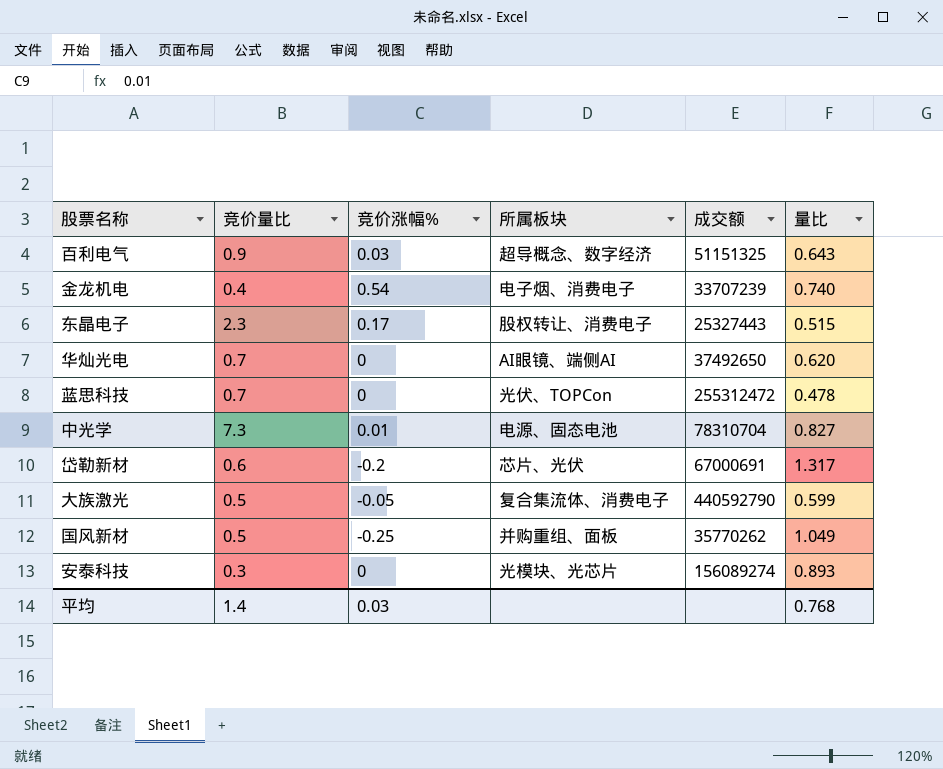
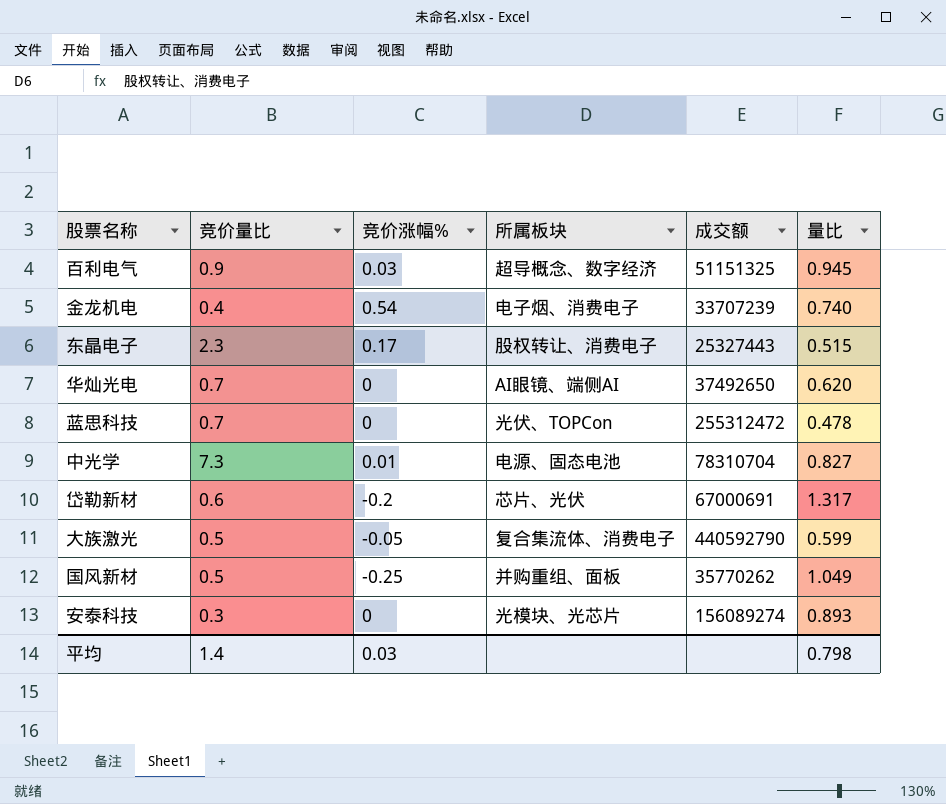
百利电气 | 量比: 0.643 -> 0.945
平均 | 量比: 0.768 -> 0.798

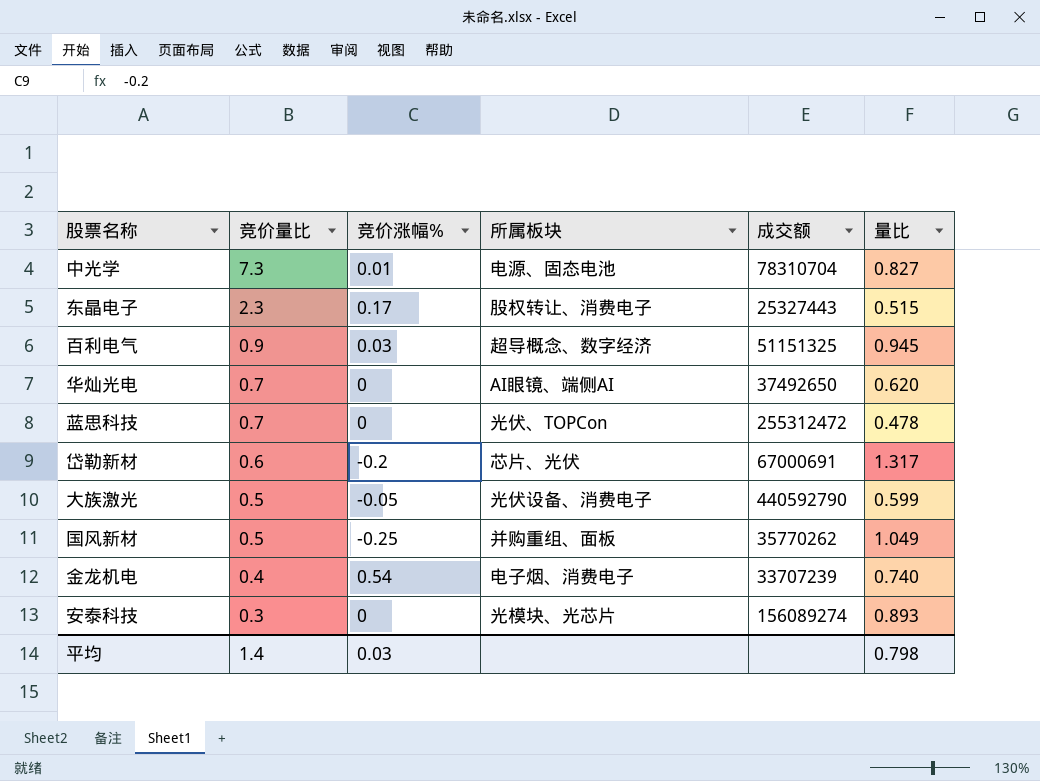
row order: none -> 竞价量比 descending
大族激光 | 所属板块: 复合集流体、消费电子 -> 光伏设备、消费电子

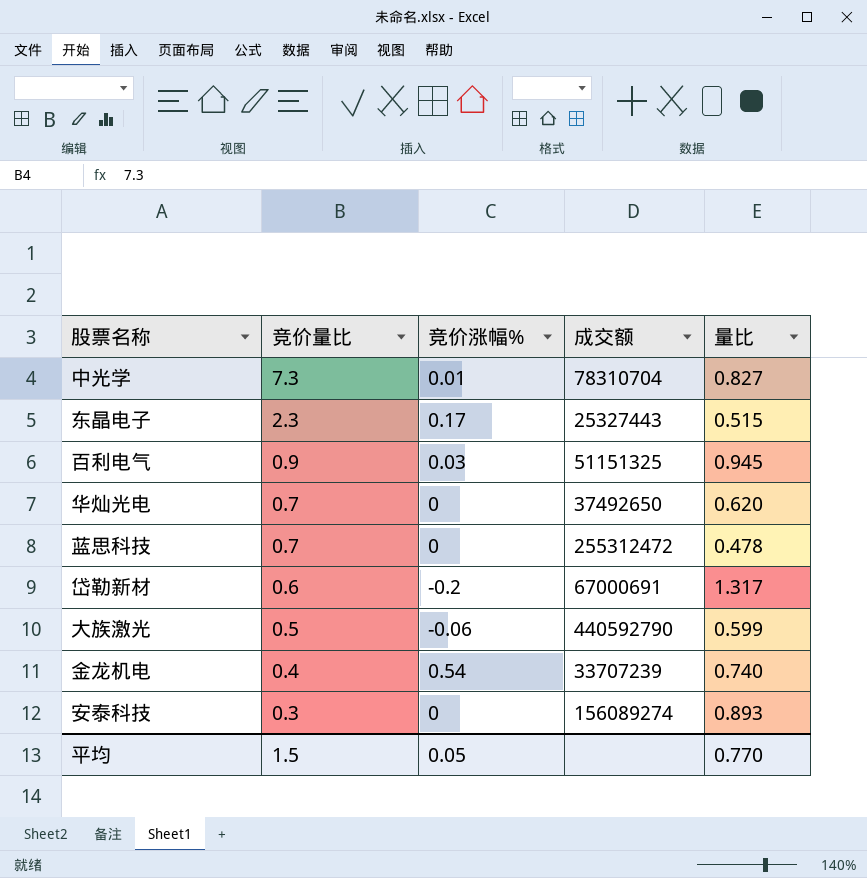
column 所属板块 | position: 4 -> none
row 国风新材: 0.5 | -0.25 | 并购重组、面板 | 35770262 | 1.049 -> none
大族激光 | 竞价涨幅%: -0.05 -> -0.06
平均 | 竞价量比: 1.4 -> 1.5
平均 | 竞价涨幅%: 0.03 -> 0.05
平均 | 量比: 0.798 -> 0.770

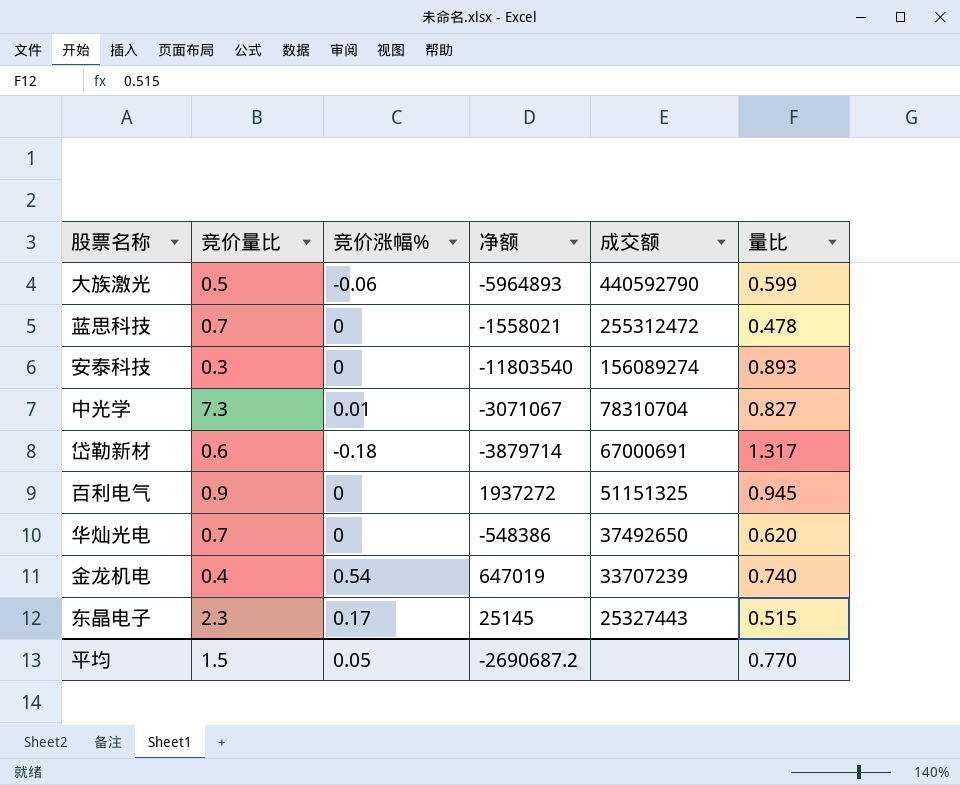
row order: 竞价量比 descending -> 成交额 descending
column 净额 | position: none -> 4
岱勒新材 | 竞价涨幅%: -0.2 -> -0.18
百利电气 | 竞价涨幅%: 0.03 -> 0

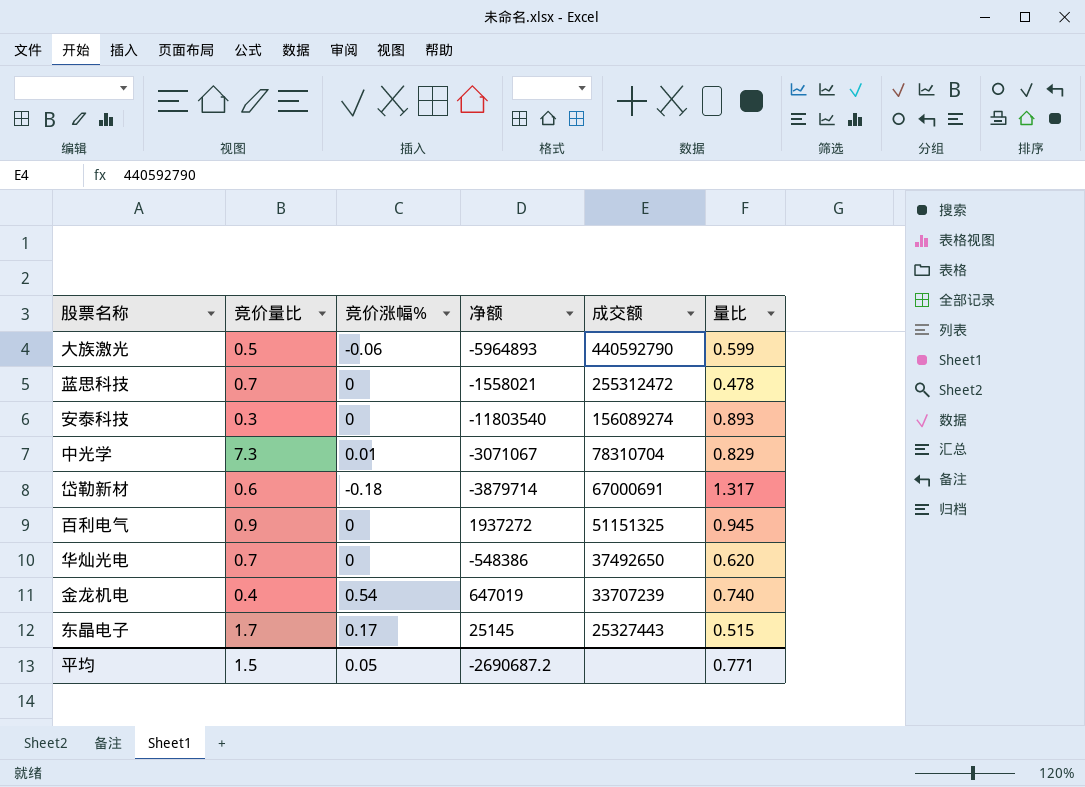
中光学 | 量比: 0.827 -> 0.829
东晶电子 | 竞价量比: 2.3 -> 1.7
平均 | 量比: 0.770 -> 0.771

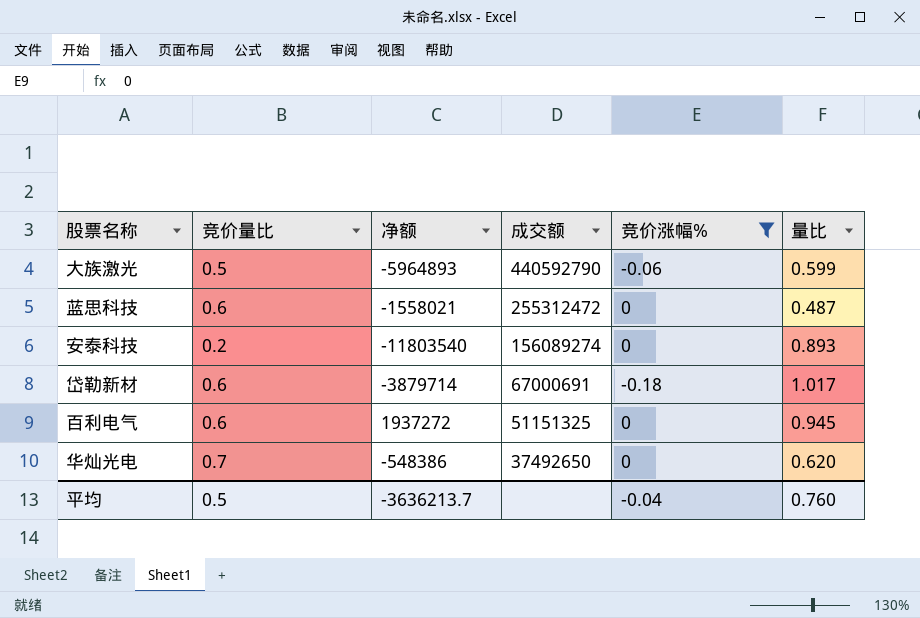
filter: none -> 竞价涨幅% <= 0
column 竞价涨幅% | position: 3 -> 5
蓝思科技 | 竞价量比: 0.7 -> 0.6
蓝思科技 | 量比: 0.478 -> 0.487
安泰科技 | 竞价量比: 0.3 -> 0.2
岱勒新材 | 量比: 1.317 -> 1.017
百利电气 | 竞价量比: 0.9 -> 0.6
平均 | 竞价量比: 1.5 -> 0.5
平均 | 净额: -2690687.2 -> -3636213.7
平均 | 竞价涨幅%: 0.05 -> -0.04
平均 | 量比: 0.771 -> 0.760

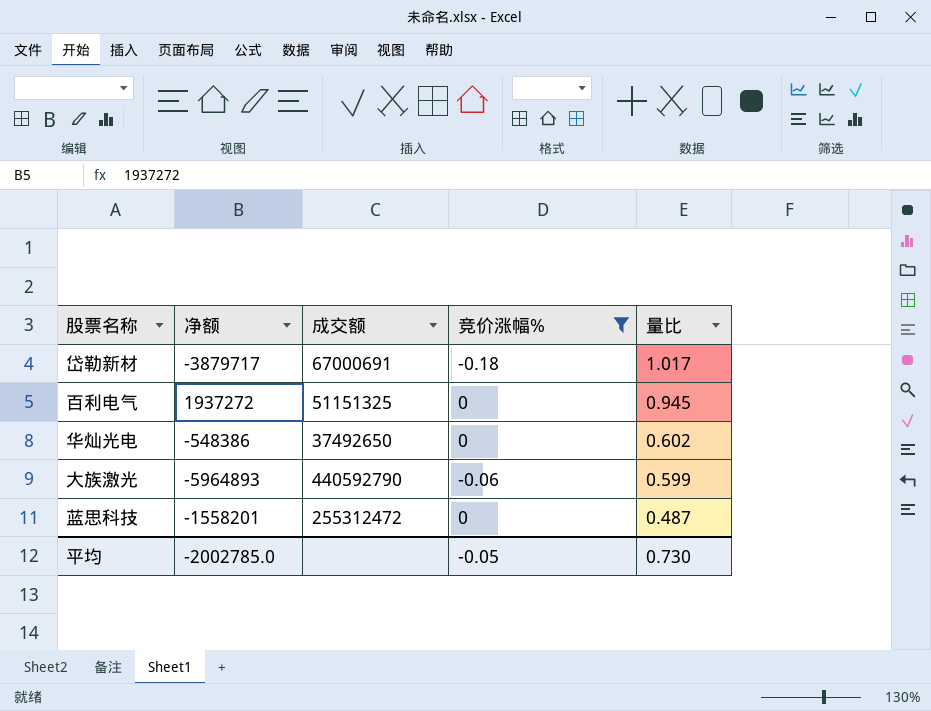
row order: 成交额 descending -> 量比 descending
column 竞价量比 | position: 2 -> none
row 安泰科技: 0.2 | -11803540 | 156089274 | 0 | 0.893 -> none
岱勒新材 | 净额: -3879714 -> -3879717
华灿光电 | 量比: 0.620 -> 0.602
蓝思科技 | 净额: -1558021 -> -1558201
平均 | 净额: -3636213.7 -> -2002785.0
平均 | 竞价涨幅%: -0.04 -> -0.05
平均 | 量比: 0.760 -> 0.730

